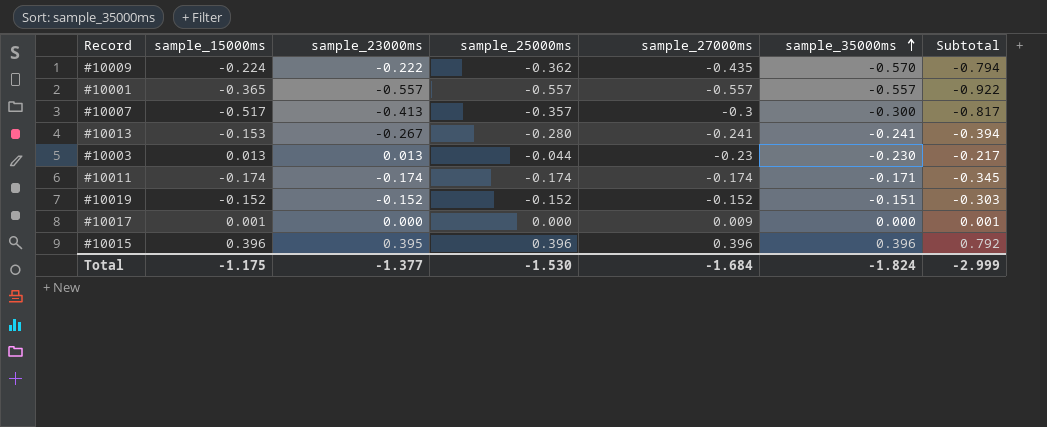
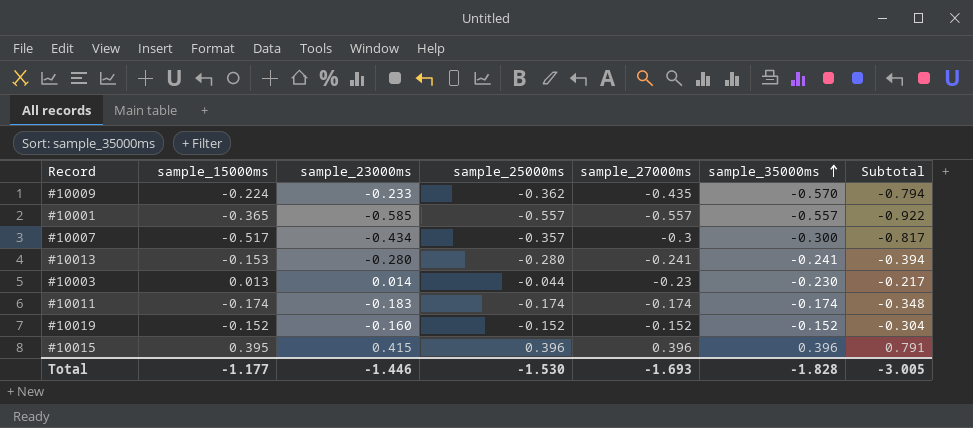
row #10017: 0.001 | 0.000 | 0.000 | 0.009 | 0.000 | 0.001 -> none
#10009 | sample_23000ms: -0.222 -> -0.233
#10001 | sample_23000ms: -0.557 -> -0.585
#10007 | sample_23000ms: -0.413 -> -0.434
#10013 | sample_23000ms: -0.267 -> -0.280
#10003 | sample_23000ms: 0.013 -> 0.014
#10011 | sample_23000ms: -0.174 -> -0.183
#10011 | sample_35000ms: -0.171 -> -0.174
#10011 | Subtotal: -0.345 -> -0.348
#10019 | sample_23000ms: -0.152 -> -0.160
#10019 | sample_35000ms: -0.151 -> -0.152
#10019 | Subtotal: -0.303 -> -0.304
#10015 | sample_15000ms: 0.396 -> 0.395
#10015 | sample_23000ms: 0.395 -> 0.415
#10015 | Subtotal: 0.792 -> 0.791
Total | sample_15000ms: -1.175 -> -1.177
Total | sample_23000ms: -1.377 -> -1.446
Total | sample_27000ms: -1.684 -> -1.693
Total | sample_35000ms: -1.824 -> -1.828
Total | Subtotal: -2.999 -> -3.005

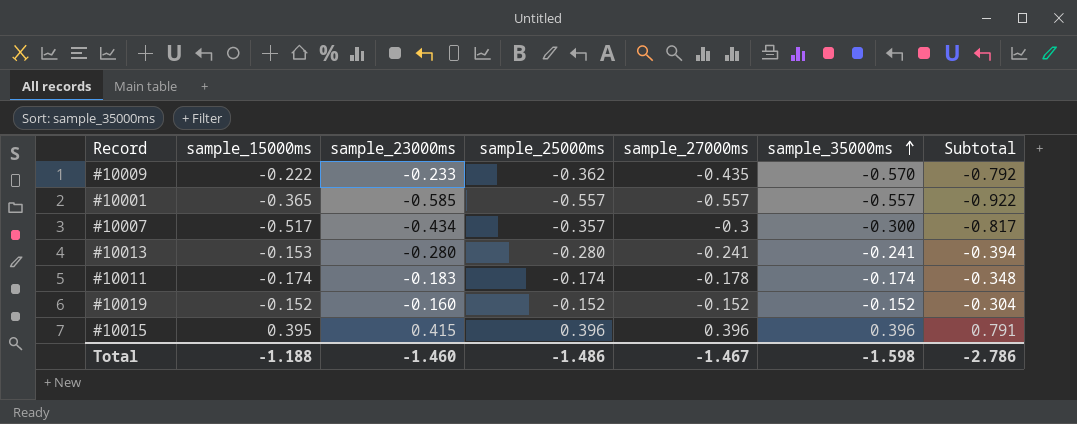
row #10003: 0.013 | 0.014 | -0.044 | -0.23 | -0.230 | -0.217 -> none
#10009 | sample_15000ms: -0.224 -> -0.222
#10009 | Subtotal: -0.794 -> -0.792
#10011 | sample_27000ms: -0.174 -> -0.178
Total | sample_15000ms: -1.177 -> -1.188
Total | sample_23000ms: -1.446 -> -1.460
Total | sample_25000ms: -1.530 -> -1.486
Total | sample_27000ms: -1.693 -> -1.467
Total | sample_35000ms: -1.828 -> -1.598
Total | Subtotal: -3.005 -> -2.786

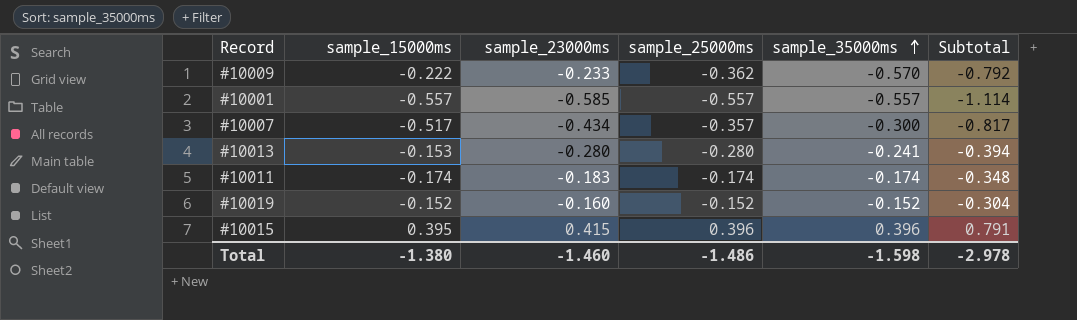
column sample_27000ms | position: 5 -> none
#10001 | sample_15000ms: -0.365 -> -0.557
#10001 | Subtotal: -0.922 -> -1.114
Total | sample_15000ms: -1.188 -> -1.380
Total | Subtotal: -2.786 -> -2.978

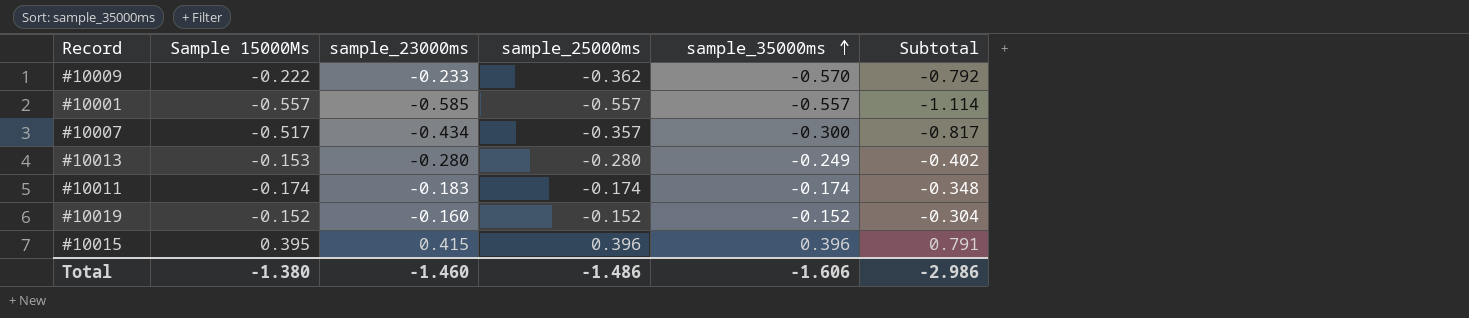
column name: sample_15000ms -> Sample 15000Ms
#10013 | sample_35000ms: -0.241 -> -0.249
#10013 | Subtotal: -0.394 -> -0.402
Total | sample_35000ms: -1.598 -> -1.606
Total | Subtotal: -2.978 -> -2.986

